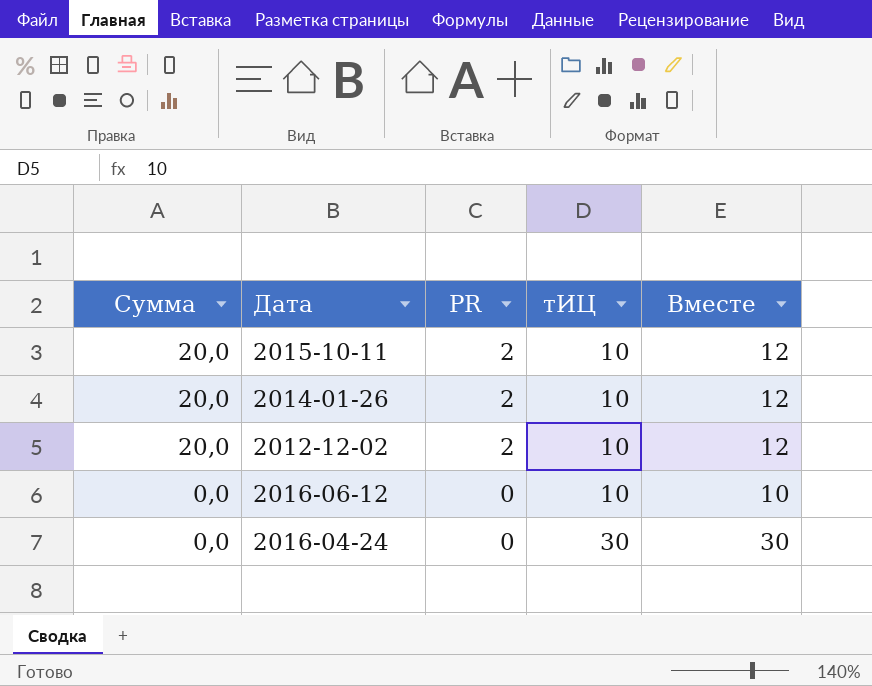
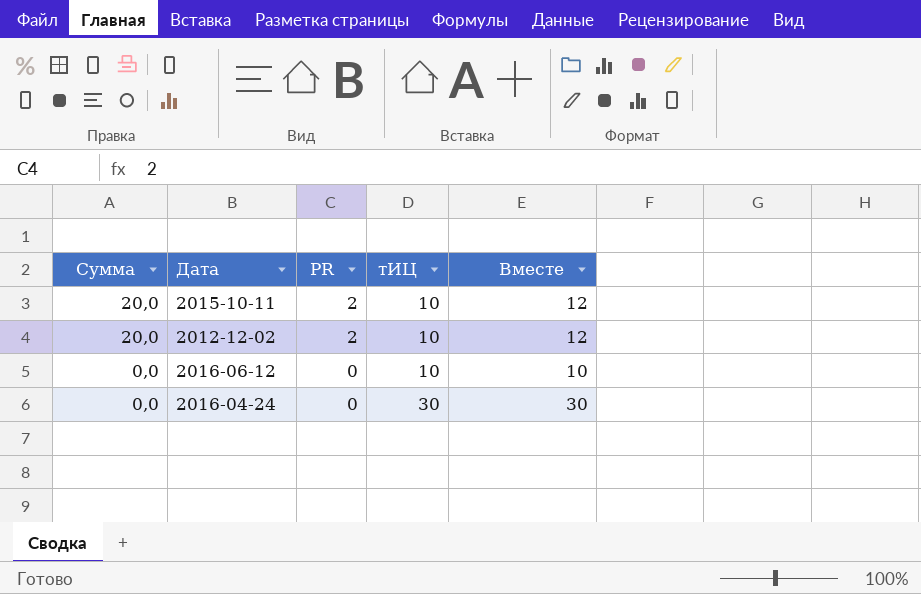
row 2014-01-26: 20,0 | 2 | 10 | 12 -> none

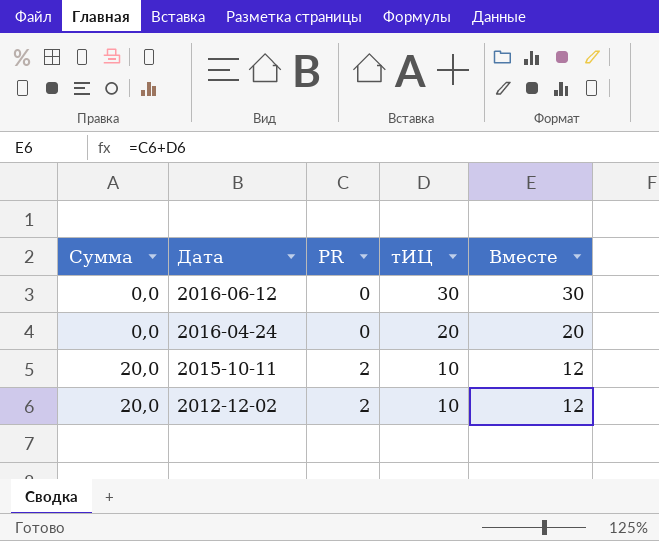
row order: Сумма descending -> Сумма ascending
2016-06-12 | тИЦ: 10 -> 30
2016-06-12 | Вместе: 10 -> 30
2016-04-24 | тИЦ: 30 -> 20
2016-04-24 | Вместе: 30 -> 20

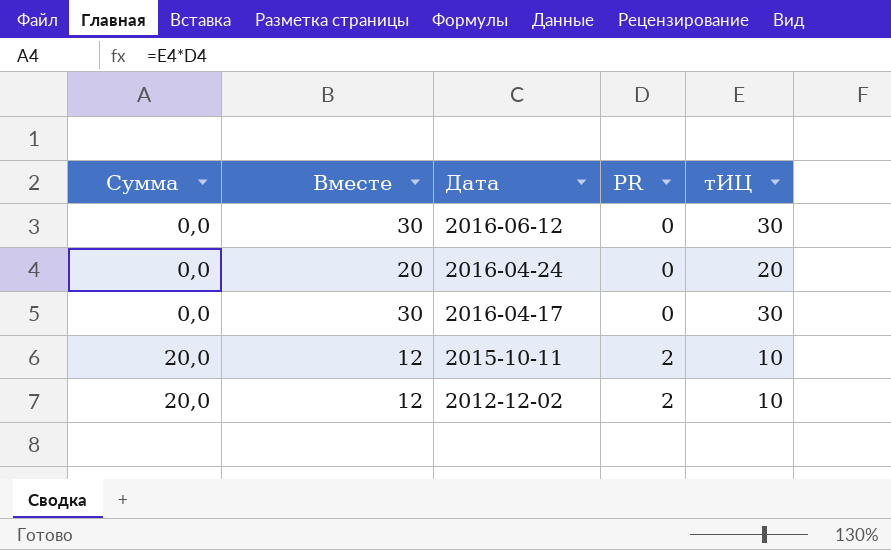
column Вместе | position: 5 -> 2
row 2016-04-17: none -> 0,0 | 30 | 0 | 30

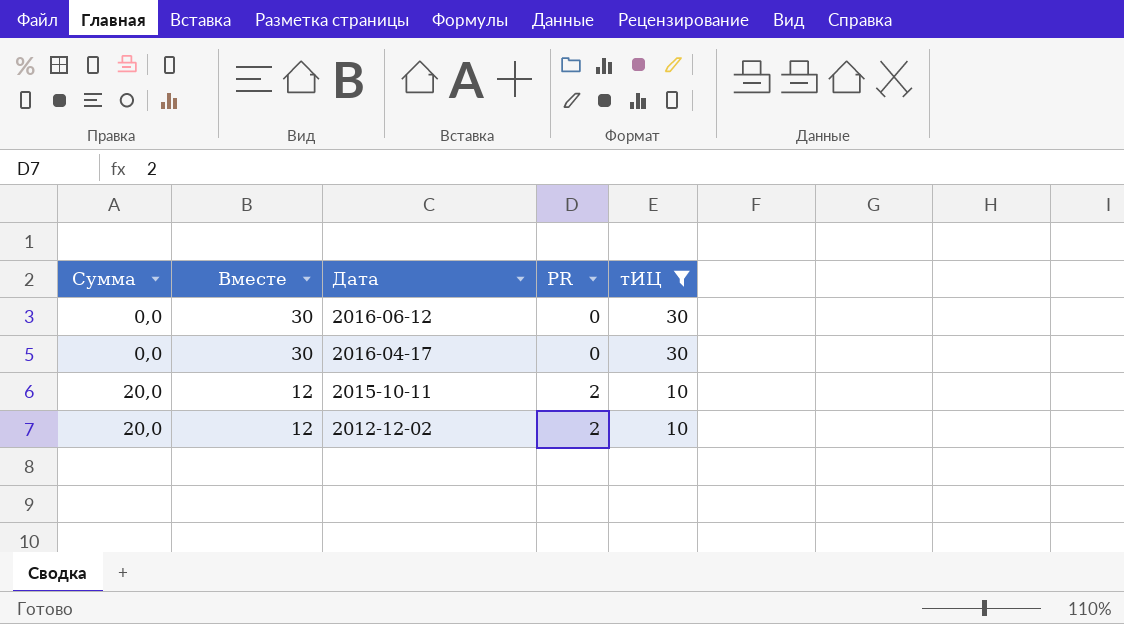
filter: none -> тИЦ != 20

